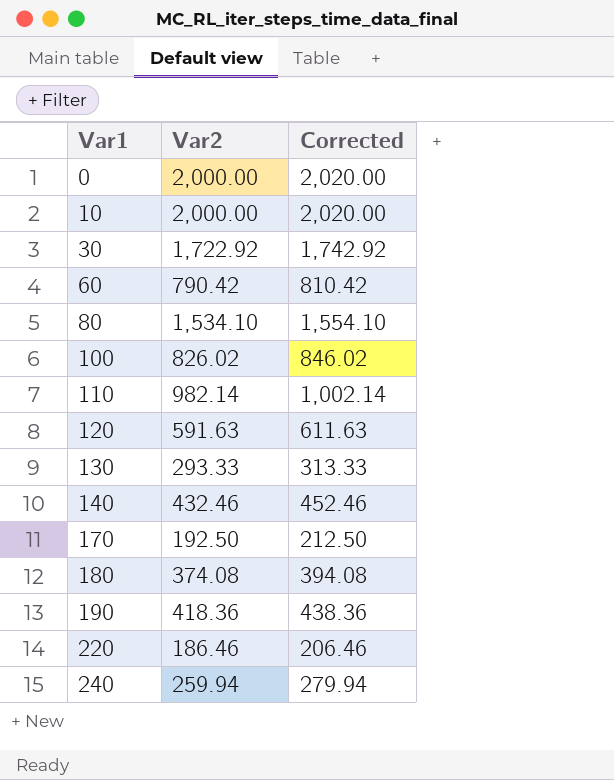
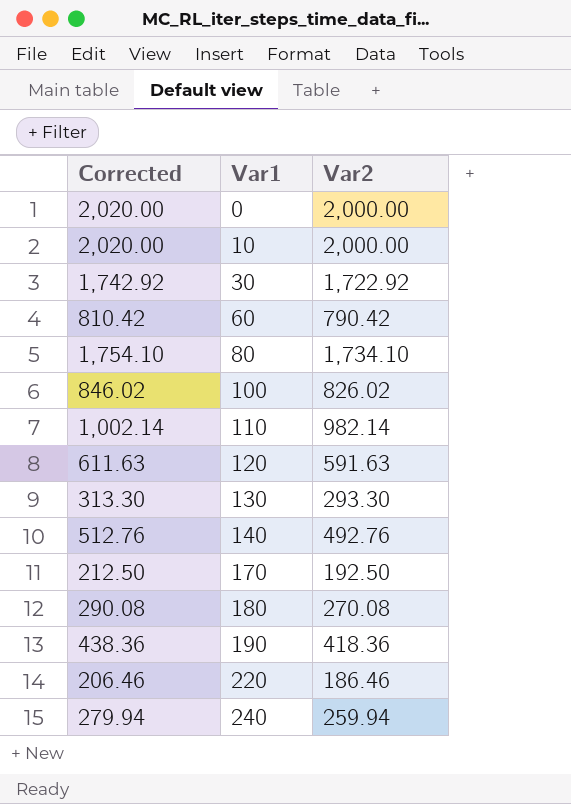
column Corrected | position: 3 -> 1
80 | Corrected: 1,554.10 -> 1,754.10
80 | Var2: 1,534.10 -> 1,734.10
130 | Corrected: 313.33 -> 313.30
130 | Var2: 293.33 -> 293.30
140 | Corrected: 452.46 -> 512.76
140 | Var2: 432.46 -> 492.76
180 | Corrected: 394.08 -> 290.08
180 | Var2: 374.08 -> 270.08

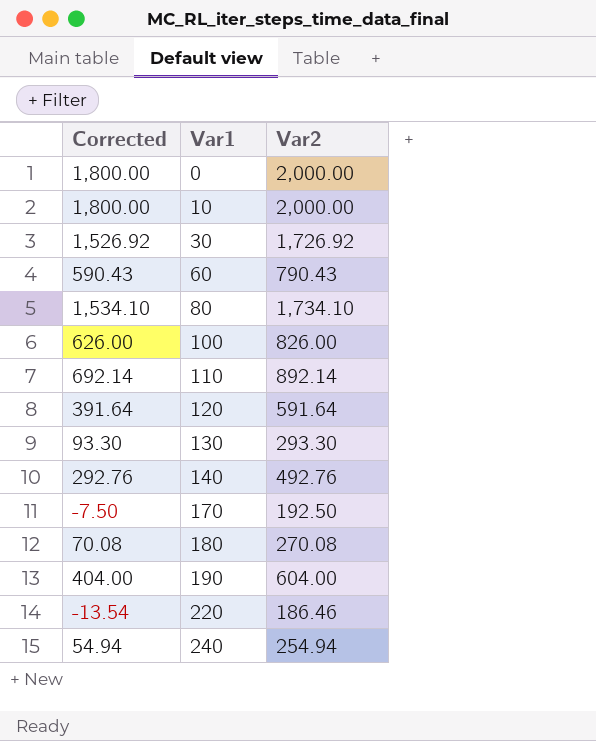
column Corrected | formula: [Var2] + 20 -> [Var2] - 200
30 | Var2: 1,722.92 -> 1,726.92
60 | Var2: 790.42 -> 790.43
100 | Var2: 826.02 -> 826.00
110 | Var2: 982.14 -> 892.14
120 | Var2: 591.63 -> 591.64
190 | Var2: 418.36 -> 604.00
240 | Var2: 259.94 -> 254.94

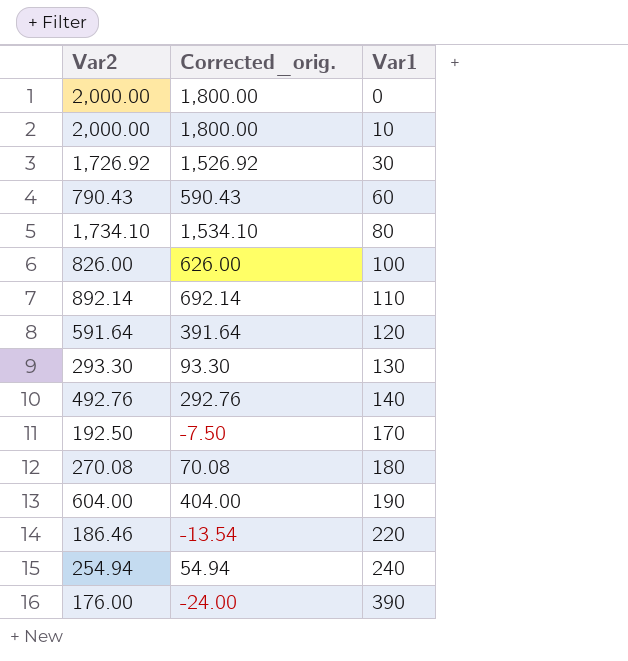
column Var2 | position: 3 -> 1
column name: Corrected -> Corrected_orig.
row 390: none -> 176.00 | -24.00

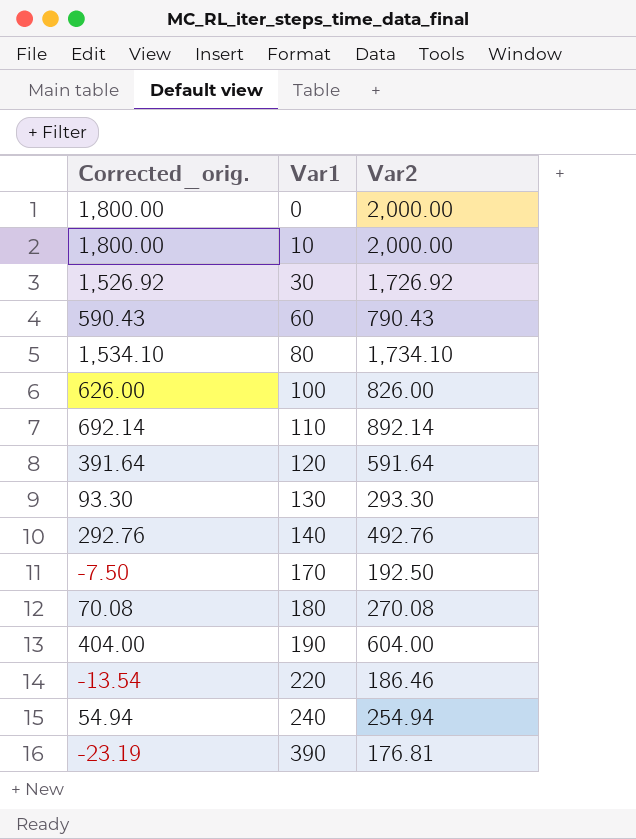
column Var2 | position: 1 -> 3
390 | Corrected_orig.: -24.00 -> -23.19
390 | Var2: 176.00 -> 176.81

